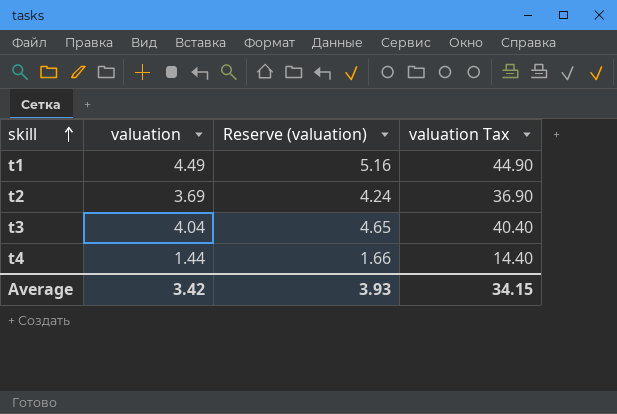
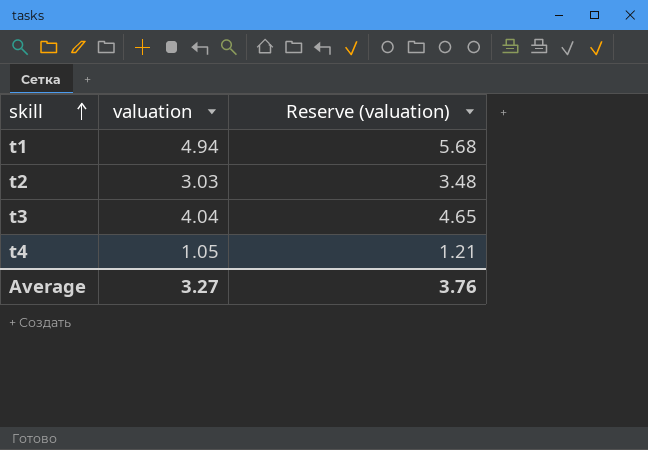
column valuation Tax | formula: [valuation] * 10 -> none
t1 | valuation: 4.49 -> 4.94
t1 | Reserve (valuation): 5.16 -> 5.68
t2 | valuation: 3.69 -> 3.03
t2 | Reserve (valuation): 4.24 -> 3.48
t4 | valuation: 1.44 -> 1.05
t4 | Reserve (valuation): 1.66 -> 1.21
Average | valuation: 3.42 -> 3.27
Average | Reserve (valuation): 3.93 -> 3.76

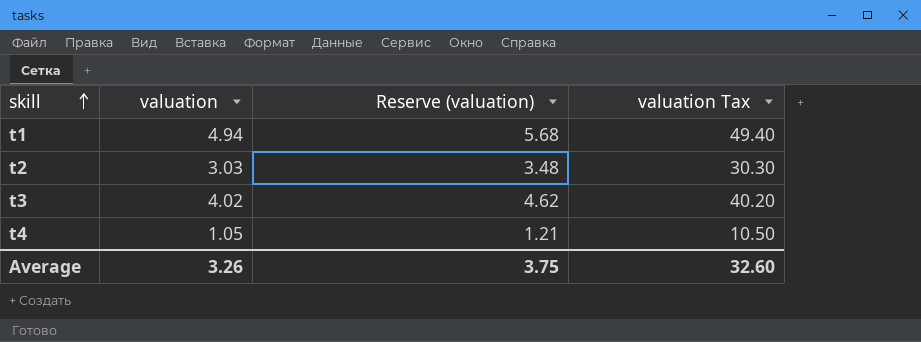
column valuation Tax | formula: none -> [valuation] * 10
t3 | valuation: 4.04 -> 4.02
t3 | Reserve (valuation): 4.65 -> 4.62
Average | valuation: 3.27 -> 3.26
Average | Reserve (valuation): 3.76 -> 3.75

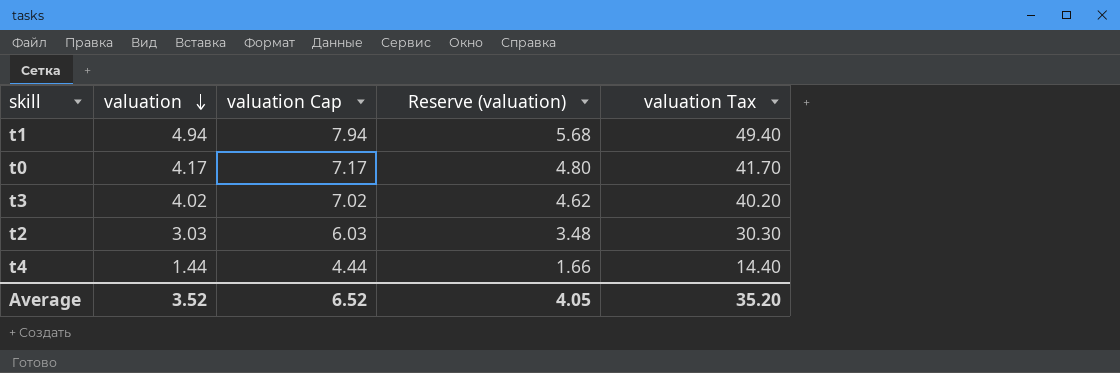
row order: skill ascending -> valuation descending
column valuation Cap | formula: none -> [valuation] + 3
row t0: none -> 4.17 | 7.17 | 4.80 | 41.70
t4 | valuation: 1.05 -> 1.44
t4 | Reserve (valuation): 1.21 -> 1.66
t4 | valuation Tax: 10.50 -> 14.40
Average | valuation: 3.26 -> 3.52
Average | Reserve (valuation): 3.75 -> 4.05
Average | valuation Tax: 32.60 -> 35.20

